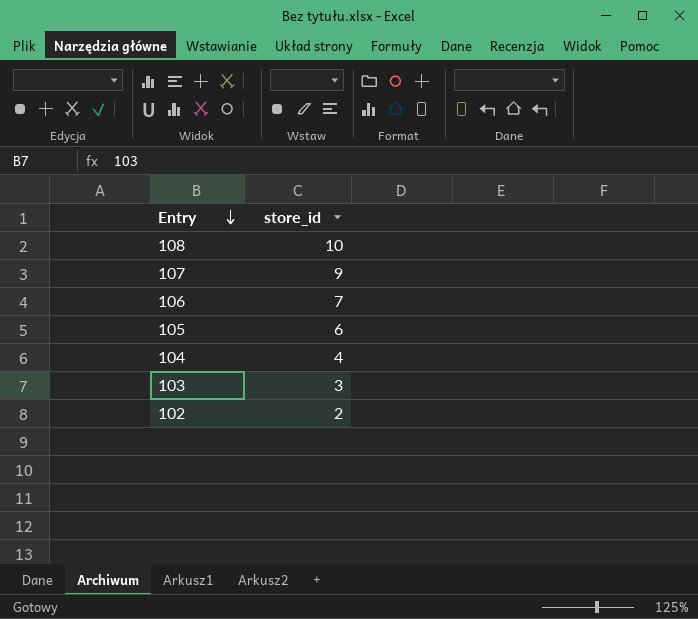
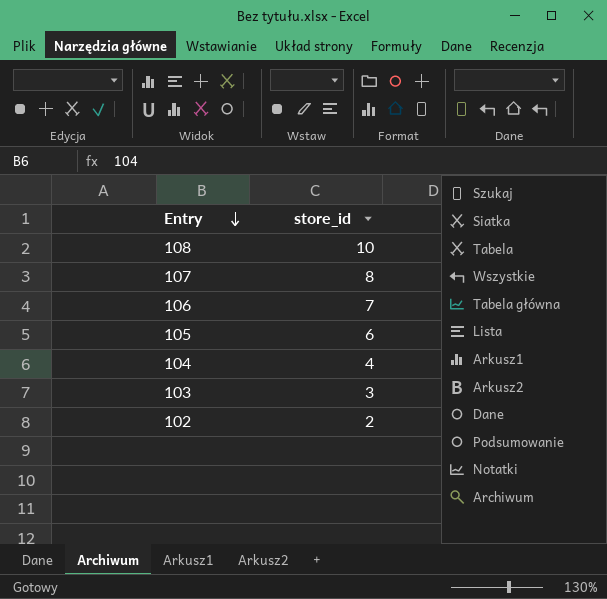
107 | store_id: 9 -> 8

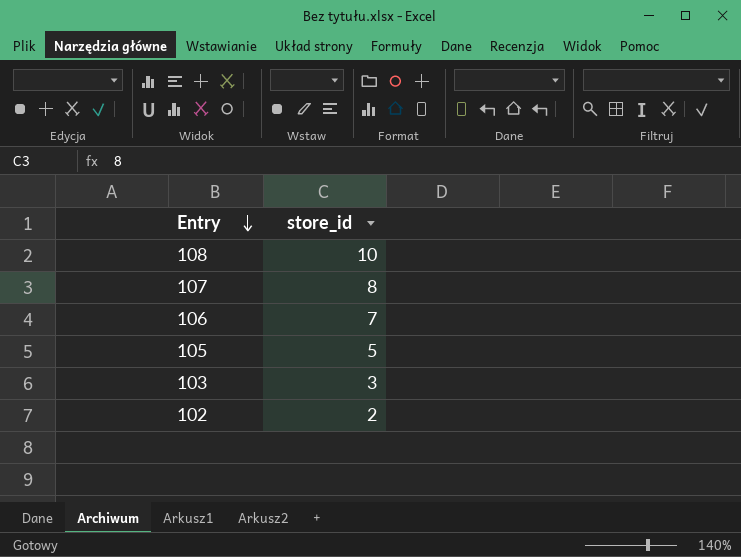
row 104: 4 -> none
105 | store_id: 6 -> 5

